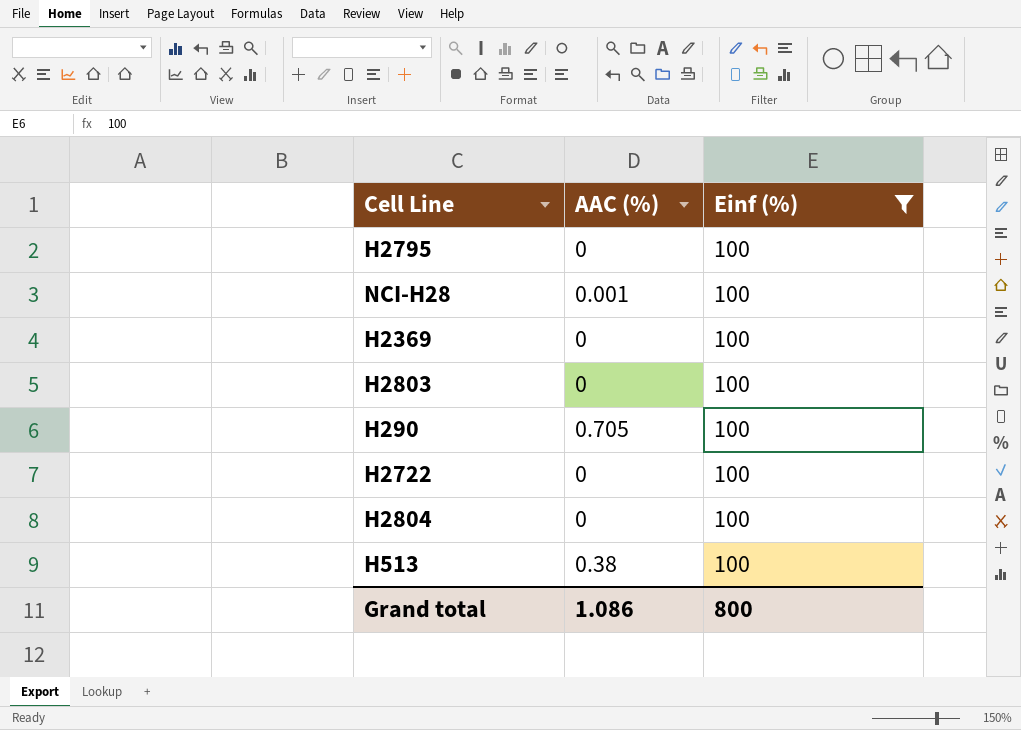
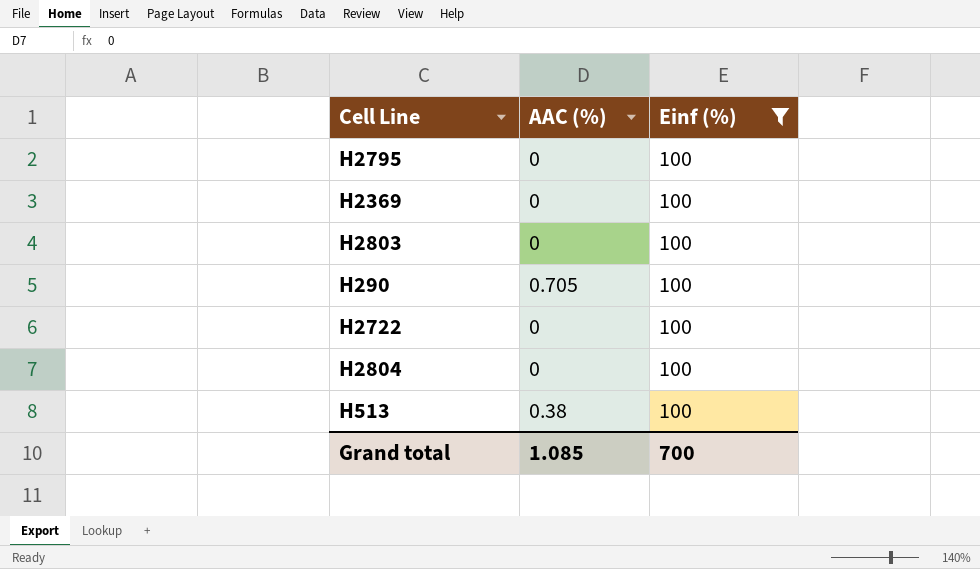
row NCI-H28: 0.001 | 100 -> none
Grand total | AAC (%): 1.086 -> 1.085
Grand total | Einf (%): 800 -> 700

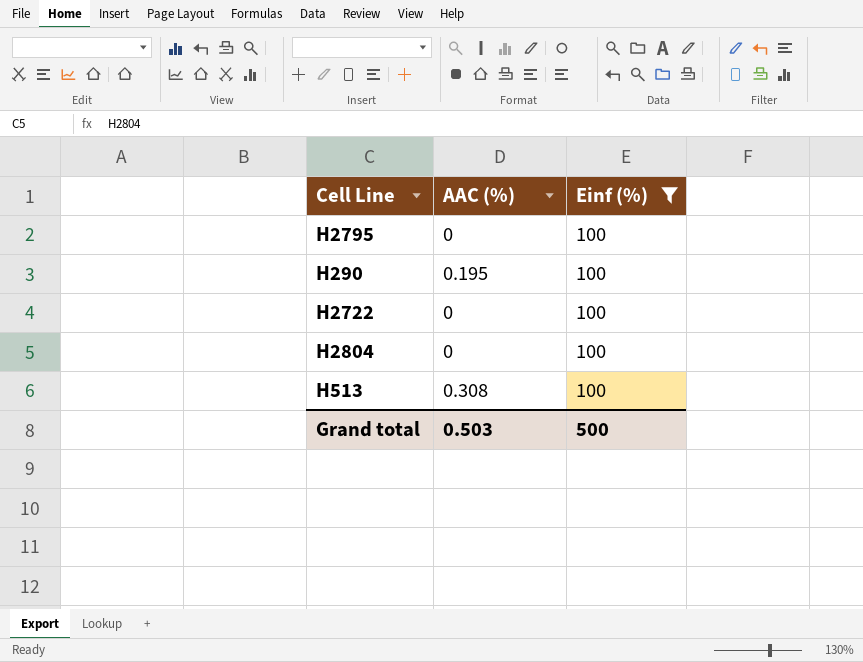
row H2369: 0 | 100 -> none
row H2803: 0 | 100 -> none
H290 | AAC (%): 0.705 -> 0.195
H513 | AAC (%): 0.38 -> 0.308
Grand total | AAC (%): 1.085 -> 0.503
Grand total | Einf (%): 700 -> 500

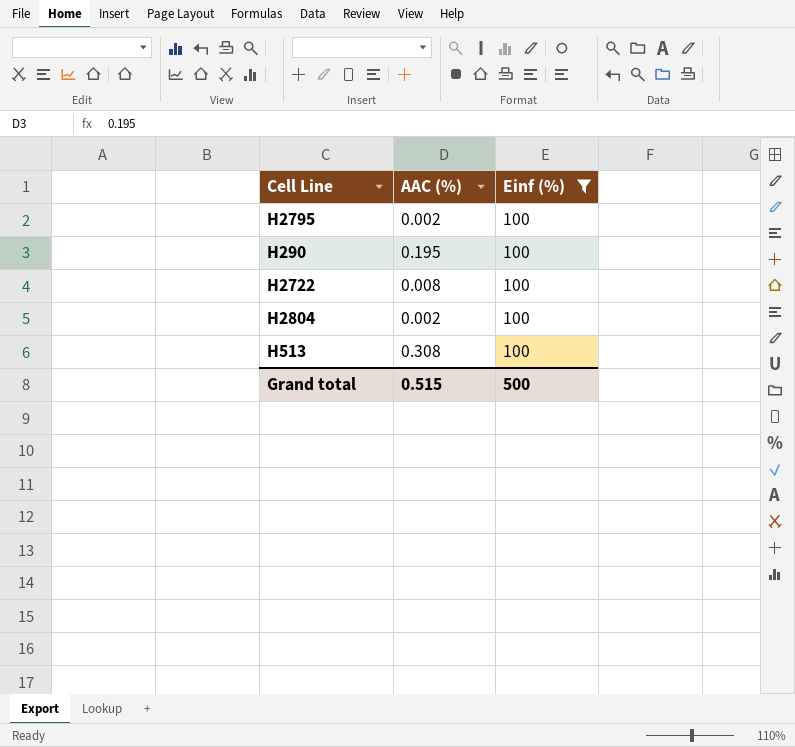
H2795 | AAC (%): 0 -> 0.002
H2722 | AAC (%): 0 -> 0.008
H2804 | AAC (%): 0 -> 0.002
Grand total | AAC (%): 0.503 -> 0.515

